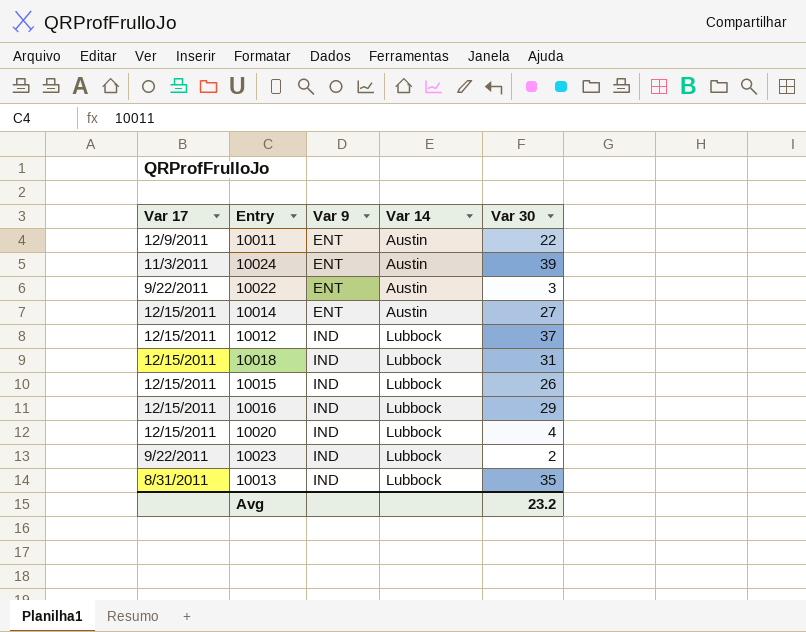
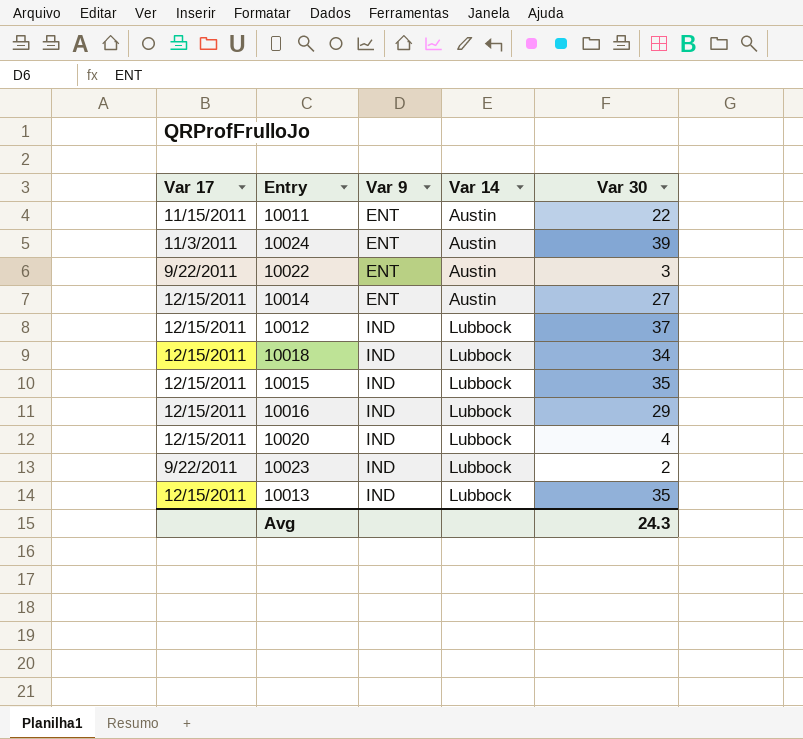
10011 | Var 17: 12/9/2011 -> 11/15/2011
10018 | Var 30: 31 -> 34
10015 | Var 30: 26 -> 35
10013 | Var 17: 8/31/2011 -> 12/15/2011
Avg | Var 30: 23.2 -> 24.3

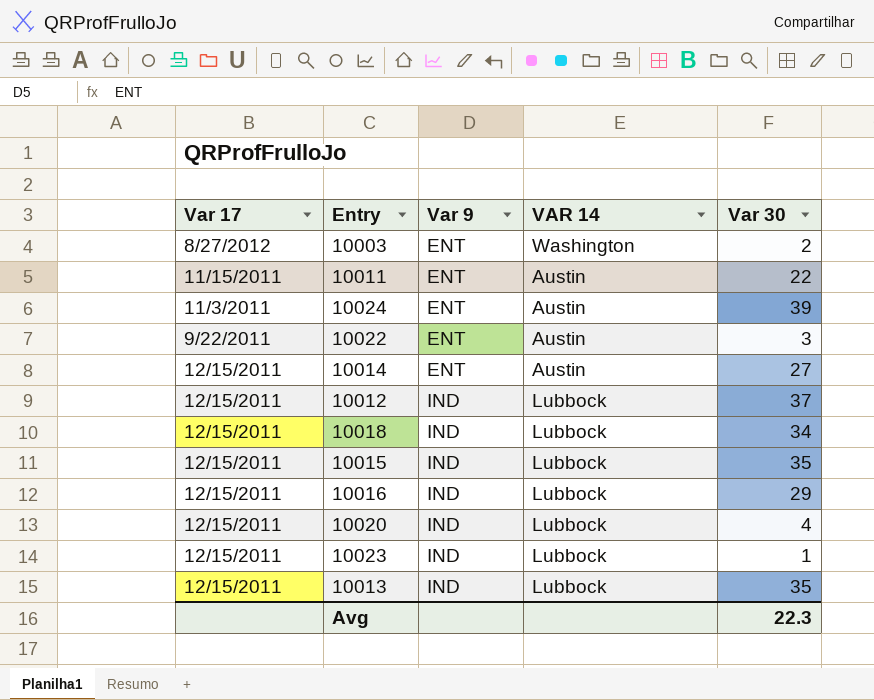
column name: Var 14 -> VAR 14
row 10003: none -> 8/27/2012 | ENT | Washington | 2
10023 | Var 17: 9/22/2011 -> 12/15/2011
10023 | Var 30: 2 -> 1
Avg | Var 30: 24.3 -> 22.3

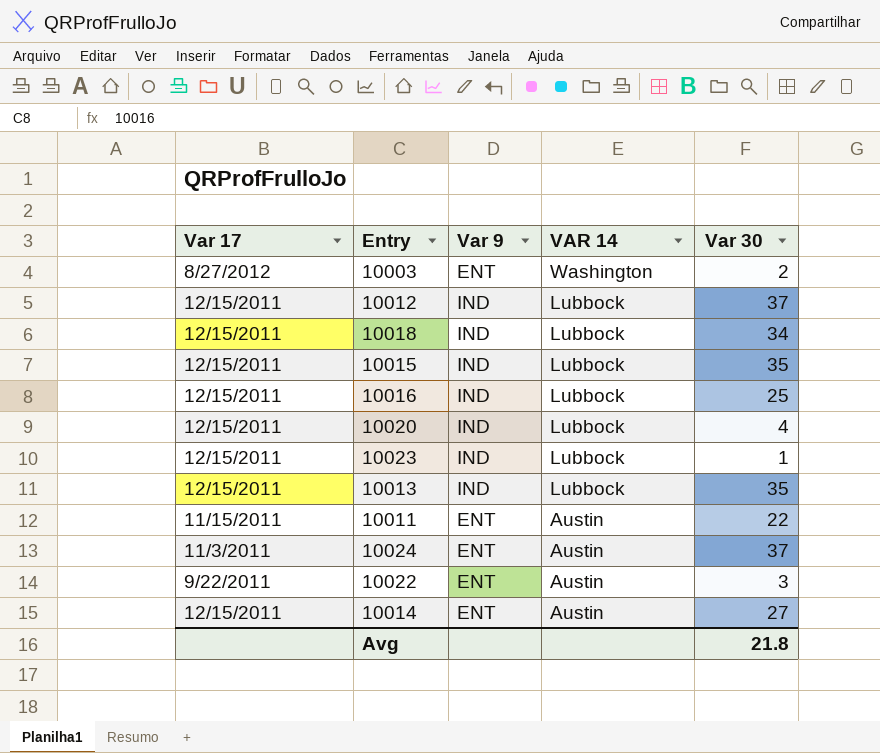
row order: Var 9 ascending -> VAR 14 descending
10016 | Var 30: 29 -> 25
10024 | Var 30: 39 -> 37
Avg | Var 30: 22.3 -> 21.8

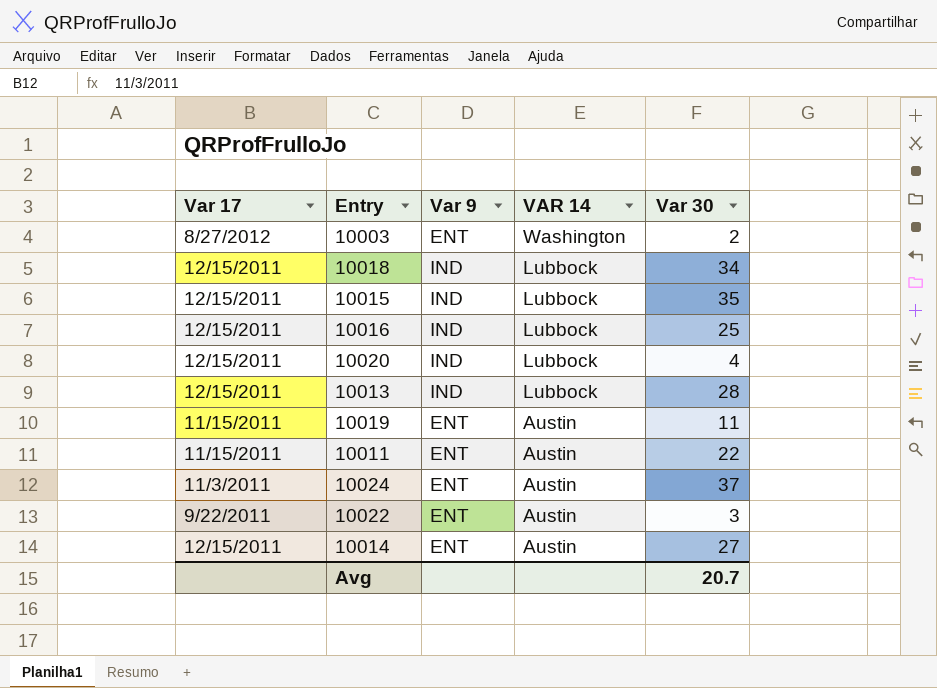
row 10012: 12/15/2011 | IND | Lubbock | 37 -> none
row 10023: 12/15/2011 | IND | Lubbock | 1 -> none
10013 | Var 30: 35 -> 28
row 10019: none -> 11/15/2011 | ENT | Austin | 11
Avg | Var 30: 21.8 -> 20.7

